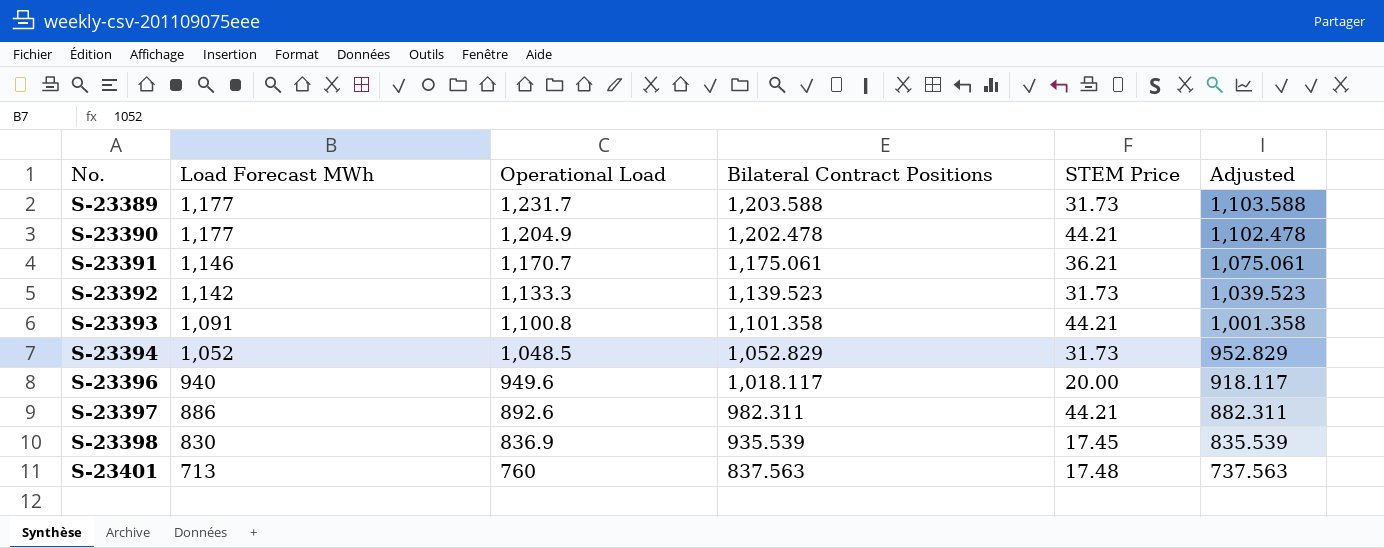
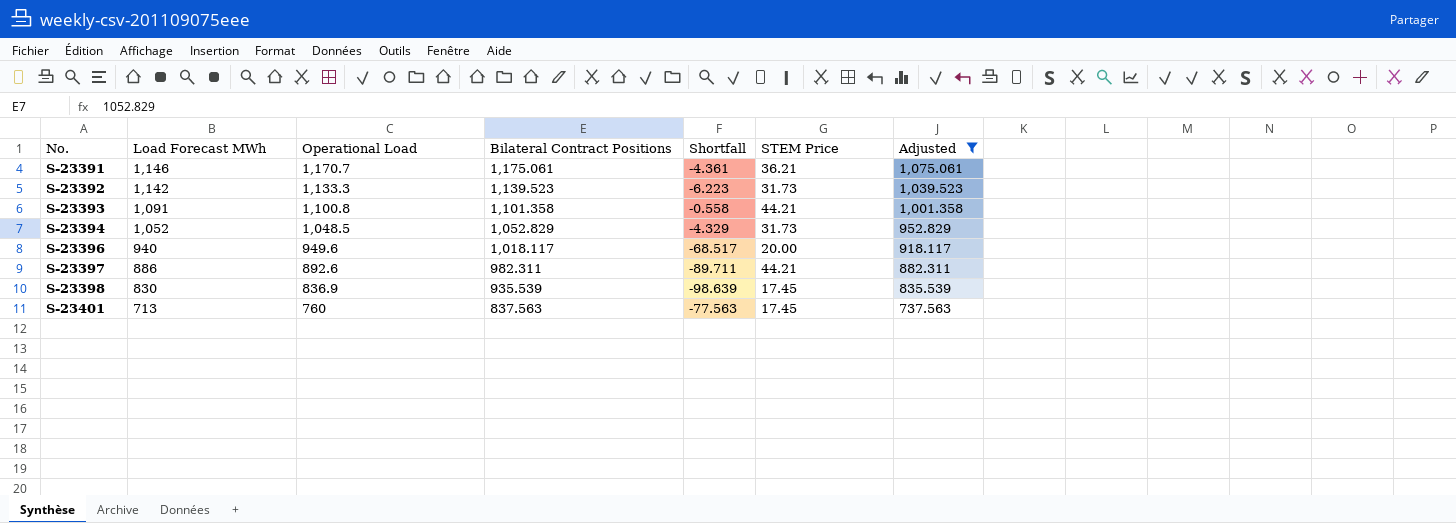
filter: none -> Adjusted <= 1,075.061
column Shortfall | formula: none -> [Operational Load] - [Bilateral Contract Positions]
S-23401 | STEM Price: 17.48 -> 17.45

